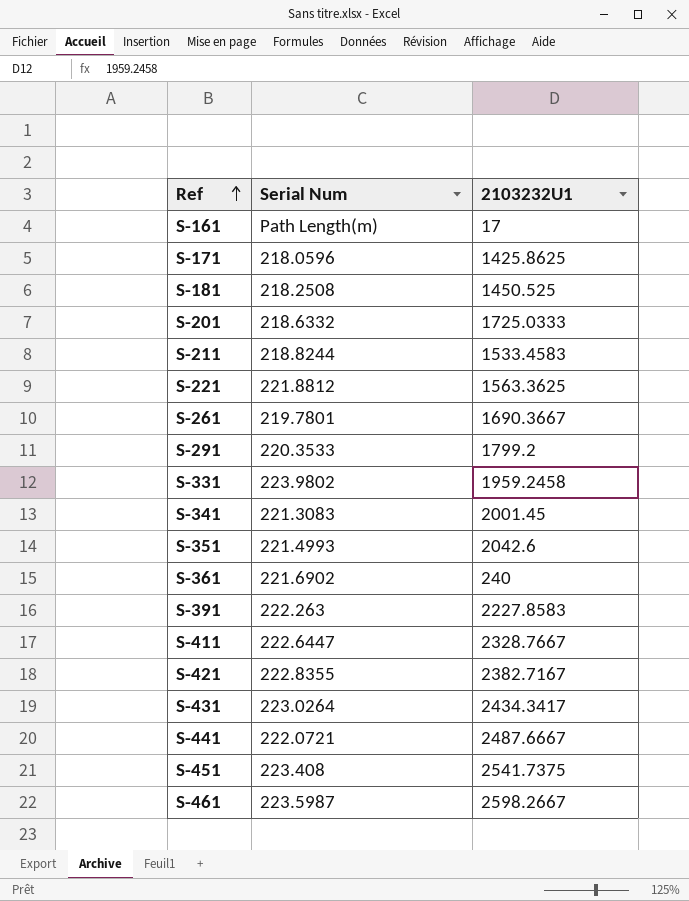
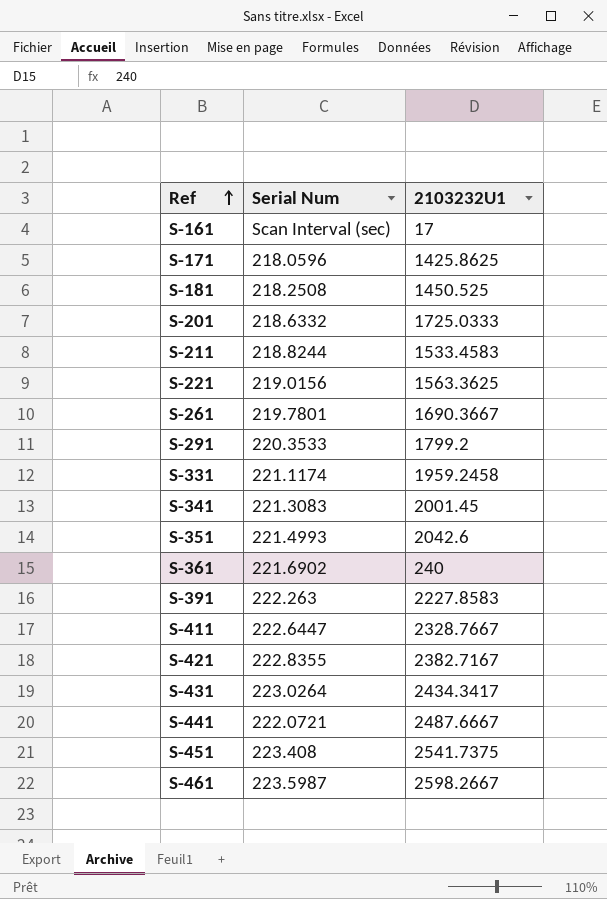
S-161 | Serial Num: Path Length(m) -> Scan Interval (sec)
S-221 | Serial Num: 221.8812 -> 219.0156
S-331 | Serial Num: 223.9802 -> 221.1174

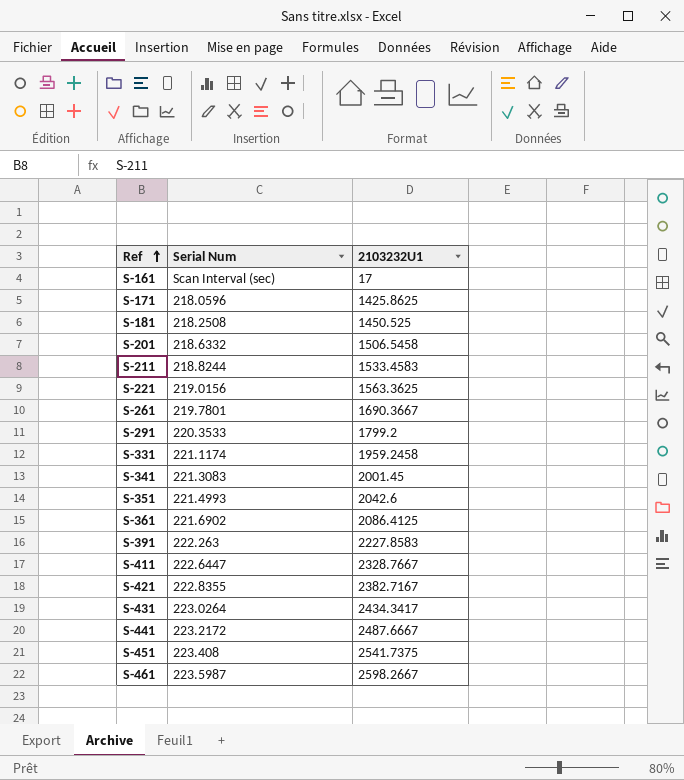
S-201 | 2103232U1: 1725.0333 -> 1506.5458
S-361 | 2103232U1: 240 -> 2086.4125
S-441 | Serial Num: 222.0721 -> 223.2172

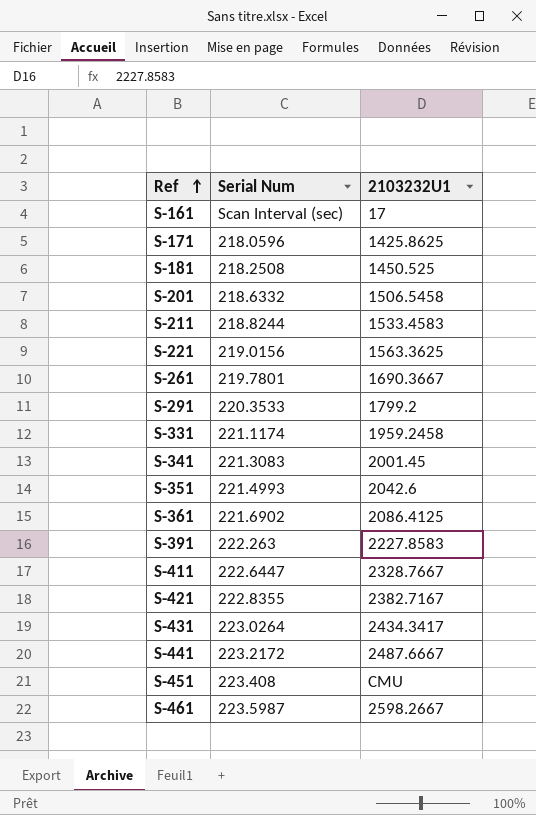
S-451 | 2103232U1: 2541.7375 -> CMU

